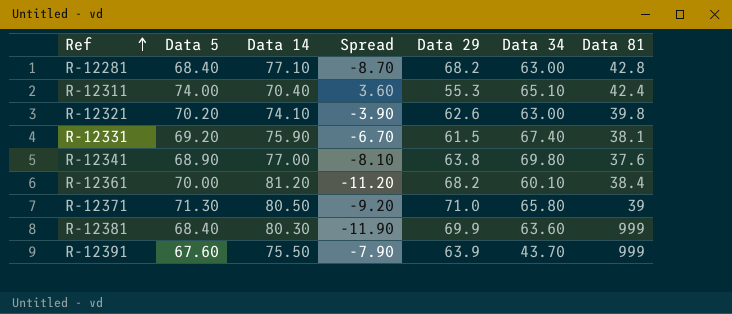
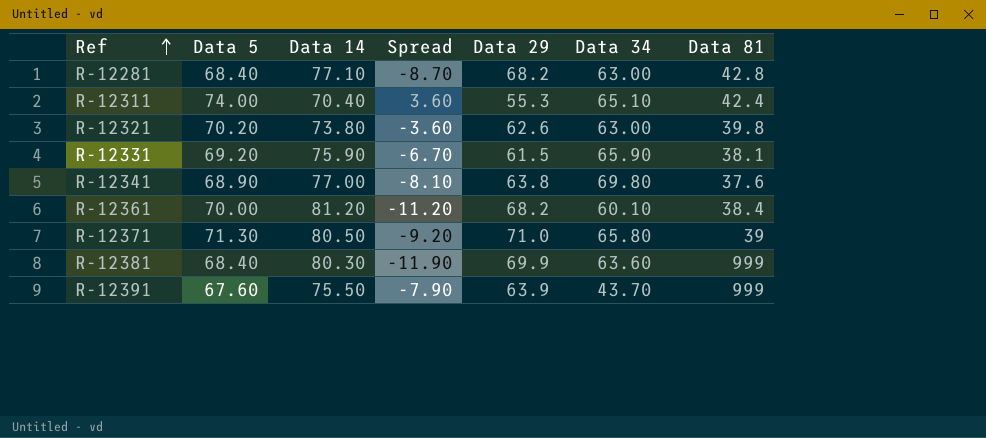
R-12321 | Data 14: 74.10 -> 73.80
R-12321 | Spread: -3.90 -> -3.60
R-12331 | Data 34: 67.40 -> 65.90

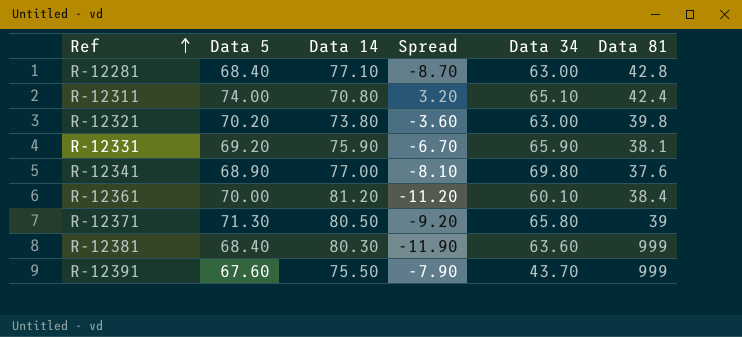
column Data 29 | position: 5 -> none
R-12311 | Data 14: 70.40 -> 70.80
R-12311 | Spread: 3.60 -> 3.20

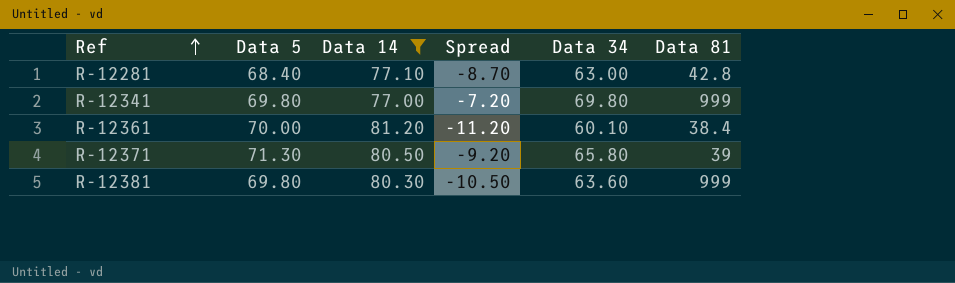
filter: none -> Data 14 >= 77.00
R-12341 | Data 5: 68.90 -> 69.80
R-12341 | Spread: -8.10 -> -7.20
R-12341 | Data 81: 37.6 -> 999
R-12381 | Data 5: 68.40 -> 69.80
R-12381 | Spread: -11.90 -> -10.50

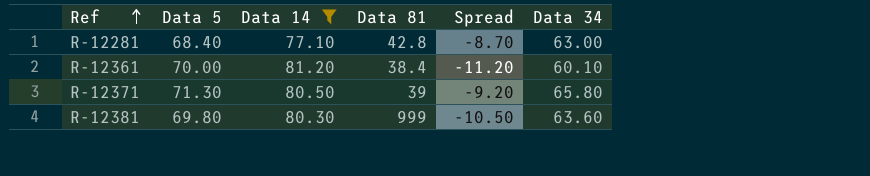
column Data 81 | position: 6 -> 4
row R-12341: 69.80 | 77.00 | -7.20 | 69.80 | 999 -> none

